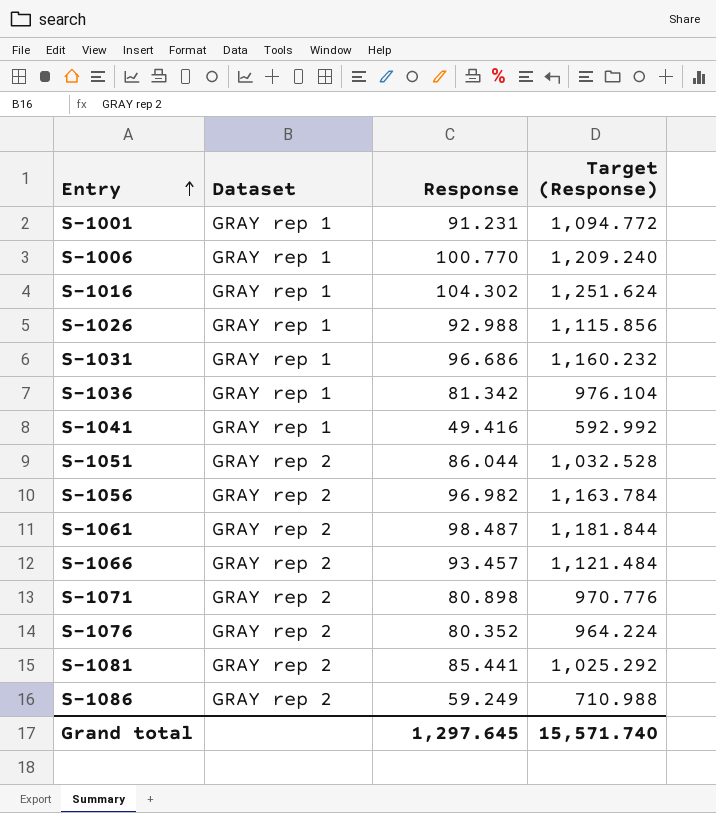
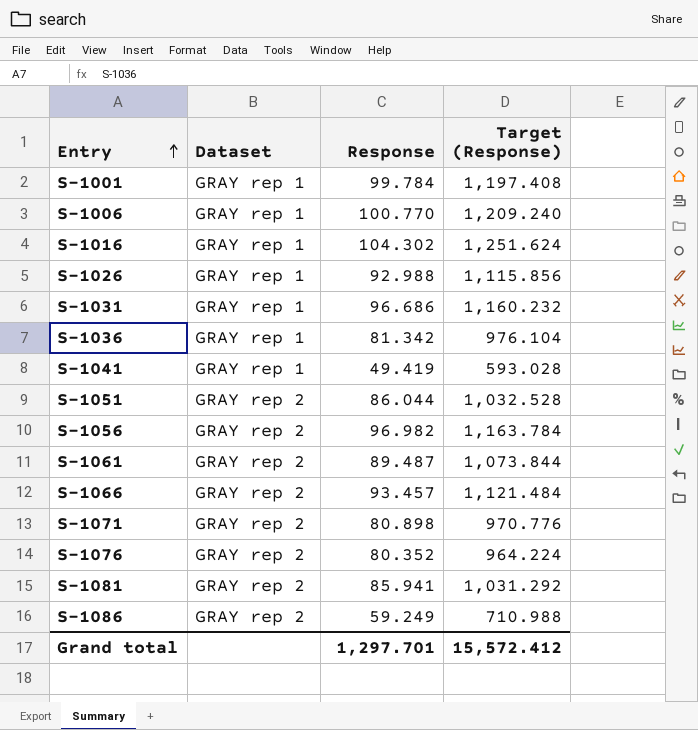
S-1001 | Response: 91.231 -> 99.784
S-1001 | Target (Response): 1,094.772 -> 1,197.408
S-1041 | Response: 49.416 -> 49.419
S-1041 | Target (Response): 592.992 -> 593.028
S-1061 | Response: 98.487 -> 89.487
S-1061 | Target (Response): 1,181.844 -> 1,073.844
S-1081 | Response: 85.441 -> 85.941
S-1081 | Target (Response): 1,025.292 -> 1,031.292
Grand total | Response: 1,297.645 -> 1,297.701
Grand total | Target (Response): 15,571.740 -> 15,572.412

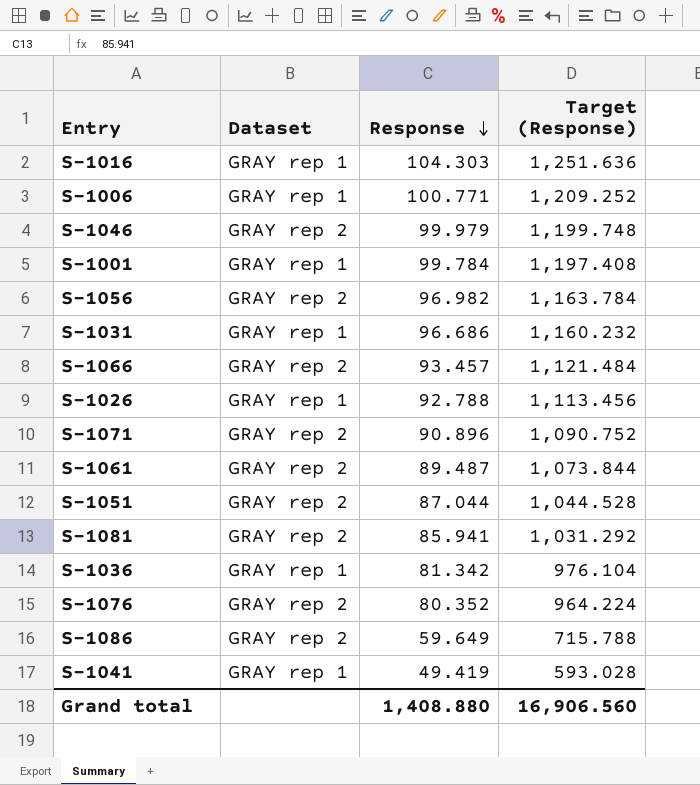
row order: Entry ascending -> Response descending
S-1016 | Response: 104.302 -> 104.303
S-1016 | Target (Response): 1,251.624 -> 1,251.636
S-1006 | Response: 100.770 -> 100.771
S-1006 | Target (Response): 1,209.240 -> 1,209.252
row S-1046: none -> GRAY rep 2 | 99.979 | 1,199.748
S-1026 | Response: 92.988 -> 92.788
S-1026 | Target (Response): 1,115.856 -> 1,113.456
S-1071 | Response: 80.898 -> 90.896
S-1071 | Target (Response): 970.776 -> 1,090.752
S-1051 | Response: 86.044 -> 87.044
S-1051 | Target (Response): 1,032.528 -> 1,044.528
S-1086 | Response: 59.249 -> 59.649
S-1086 | Target (Response): 710.988 -> 715.788
Grand total | Response: 1,297.701 -> 1,408.880
Grand total | Target (Response): 15,572.412 -> 16,906.560

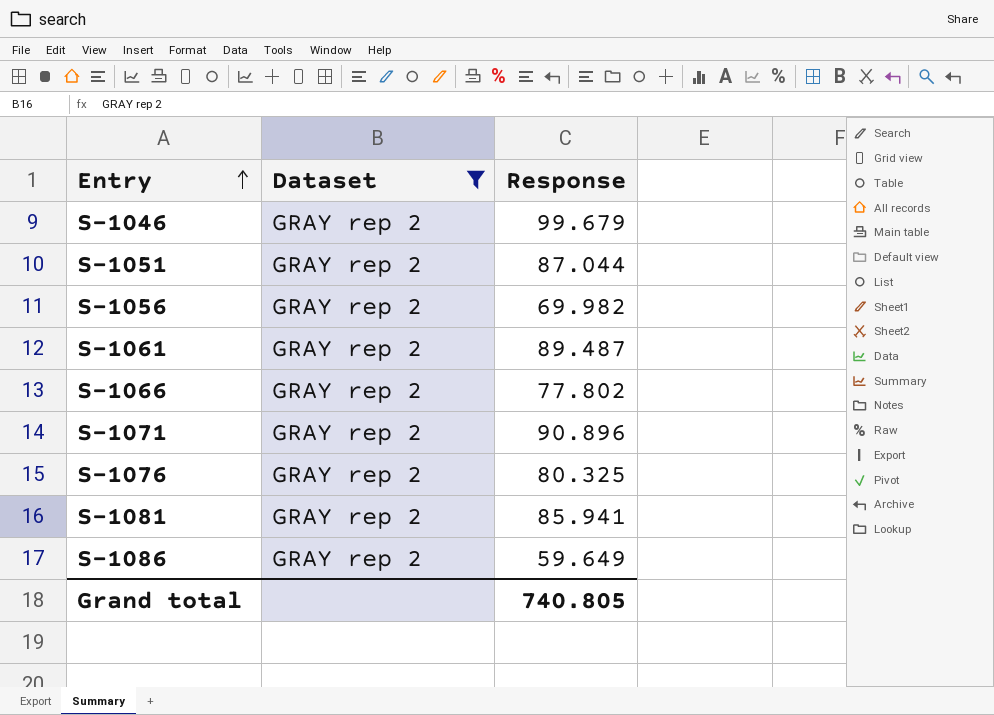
filter: none -> Dataset = GRAY rep 2
row order: Response descending -> Entry ascending
column Target (Response) | formula: [Response] * 12 -> none
S-1046 | Response: 99.979 -> 99.679
S-1056 | Response: 96.982 -> 69.982
S-1066 | Response: 93.457 -> 77.802
S-1076 | Response: 80.352 -> 80.325
Grand total | Response: 1,408.880 -> 740.805

